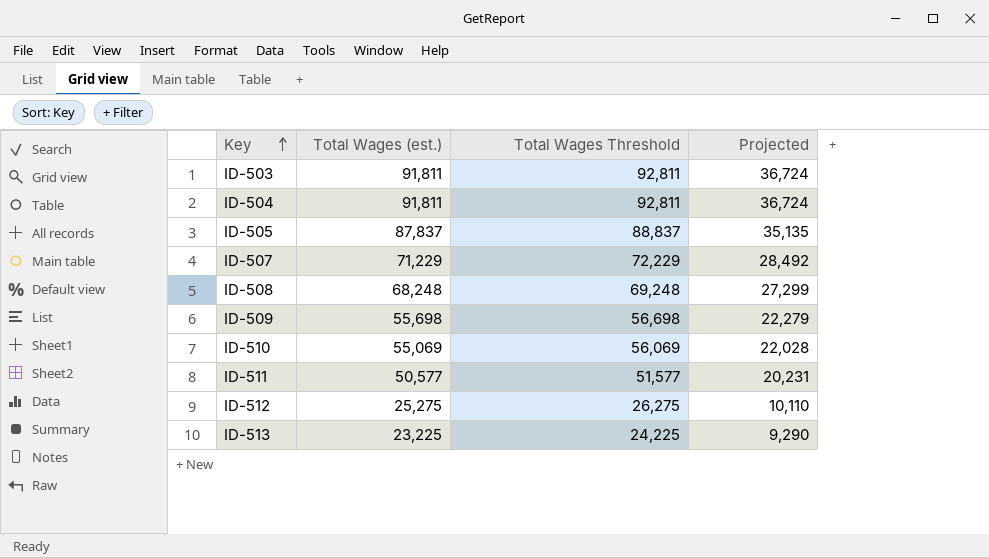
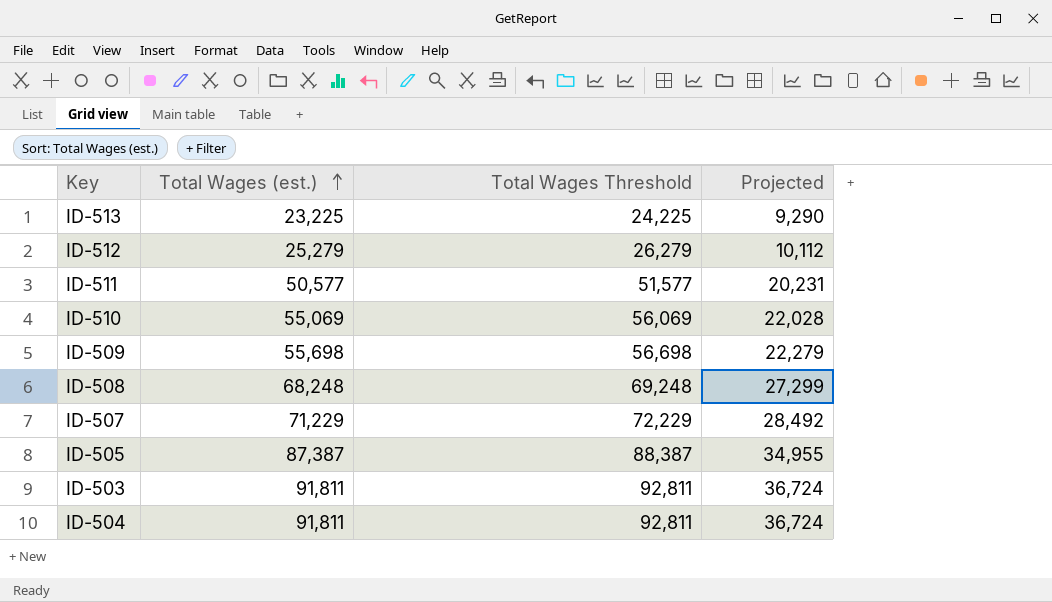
row order: Key ascending -> Total Wages (est.) ascending
ID-512 | Total Wages (est.): 25,275 -> 25,279
ID-512 | Total Wages Threshold: 26,275 -> 26,279
ID-512 | Projected: 10,110 -> 10,112
ID-505 | Total Wages (est.): 87,837 -> 87,387
ID-505 | Total Wages Threshold: 88,837 -> 88,387
ID-505 | Projected: 35,135 -> 34,955

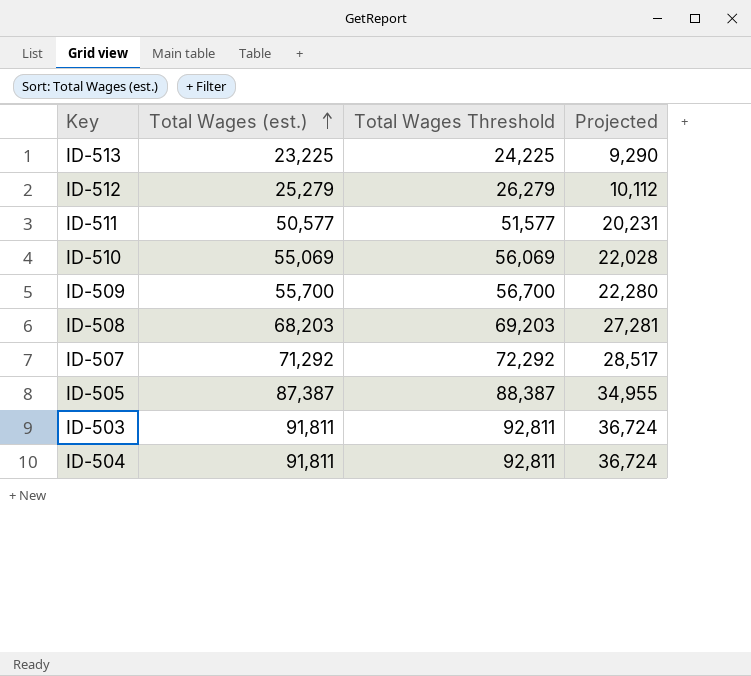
ID-509 | Total Wages (est.): 55,698 -> 55,700
ID-509 | Total Wages Threshold: 56,698 -> 56,700
ID-509 | Projected: 22,279 -> 22,280
ID-508 | Total Wages (est.): 68,248 -> 68,203
ID-508 | Total Wages Threshold: 69,248 -> 69,203
ID-508 | Projected: 27,299 -> 27,281
ID-507 | Total Wages (est.): 71,229 -> 71,292
ID-507 | Total Wages Threshold: 72,229 -> 72,292
ID-507 | Projected: 28,492 -> 28,517

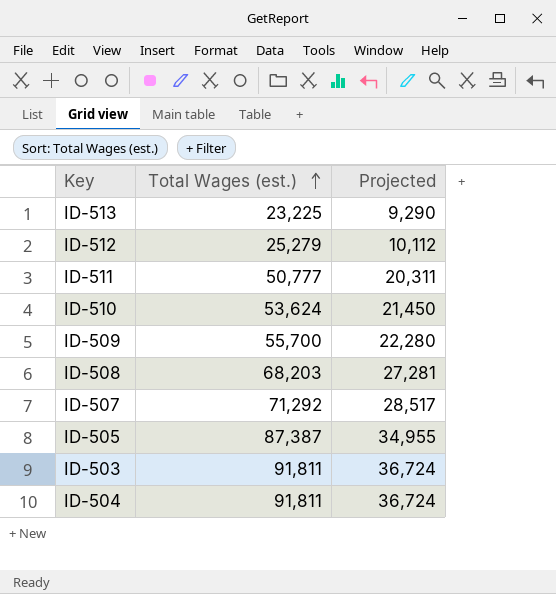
column Total Wages Threshold | formula: [Total Wages (est.)] + 1000 -> none
ID-511 | Total Wages (est.): 50,577 -> 50,777
ID-511 | Projected: 20,231 -> 20,311
ID-510 | Total Wages (est.): 55,069 -> 53,624
ID-510 | Projected: 22,028 -> 21,450

